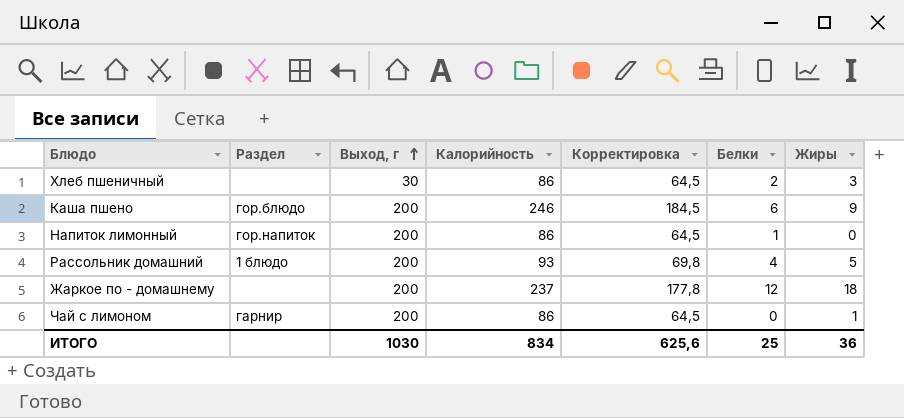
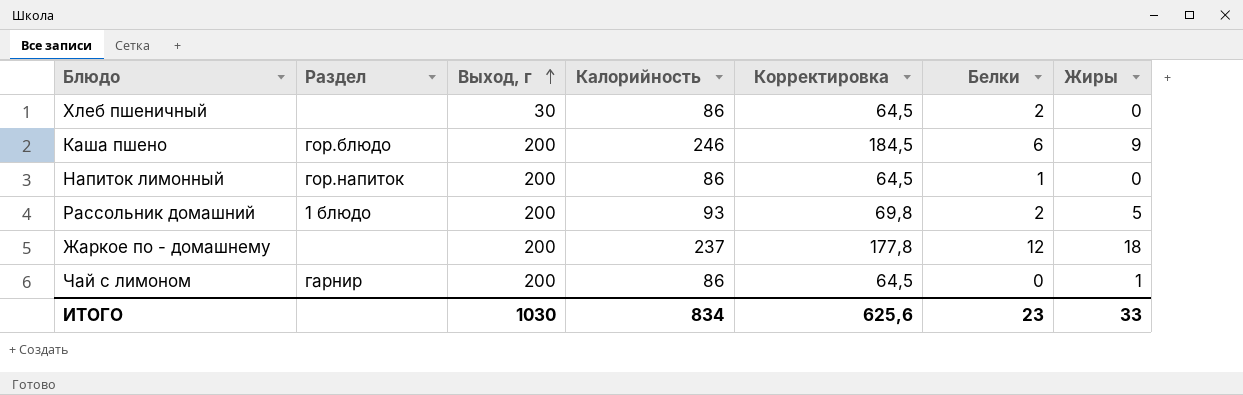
Хлеб пшеничный | Жиры: 3 -> 0
Рассольник домашний | Белки: 4 -> 2
ИТОГО | Белки: 25 -> 23
ИТОГО | Жиры: 36 -> 33

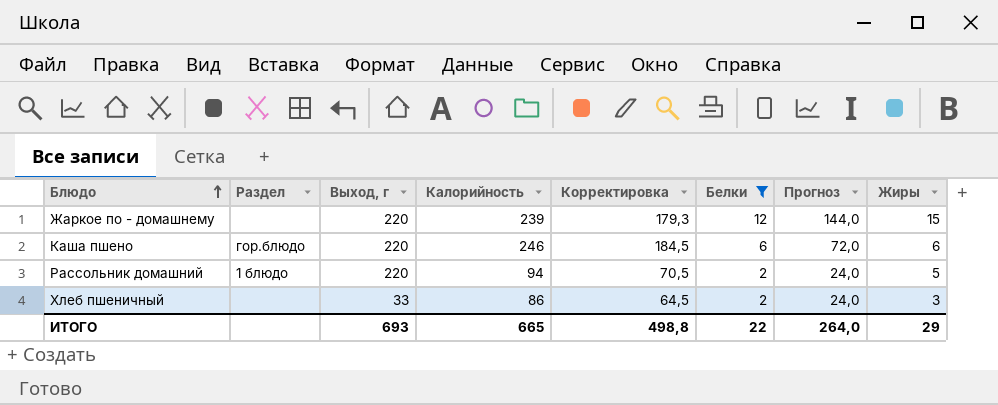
filter: none -> Белки >= 2
row order: Выход, г ascending -> Блюдо ascending
column Прогноз | formula: none -> [Белки] * 12
Жаркое по - домашнему | Выход, г: 200 -> 220
Жаркое по - домашнему | Калорийность: 237 -> 239
Жаркое по - домашнему | Корректировка: 177,8 -> 179,3
Жаркое по - домашнему | Жиры: 18 -> 15
Каша пшено | Выход, г: 200 -> 220
Каша пшено | Жиры: 9 -> 6
Рассольник домашний | Выход, г: 200 -> 220
Рассольник домашний | Калорийность: 93 -> 94
Рассольник домашний | Корректировка: 69,8 -> 70,5
Хлеб пшеничный | Выход, г: 30 -> 33
Хлеб пшеничный | Жиры: 0 -> 3
ИТОГО | Выход, г: 1030 -> 693
ИТОГО | Калорийность: 834 -> 665
ИТОГО | Корректировка: 625,6 -> 498,8
ИТОГО | Белки: 23 -> 22
ИТОГО | Жиры: 33 -> 29

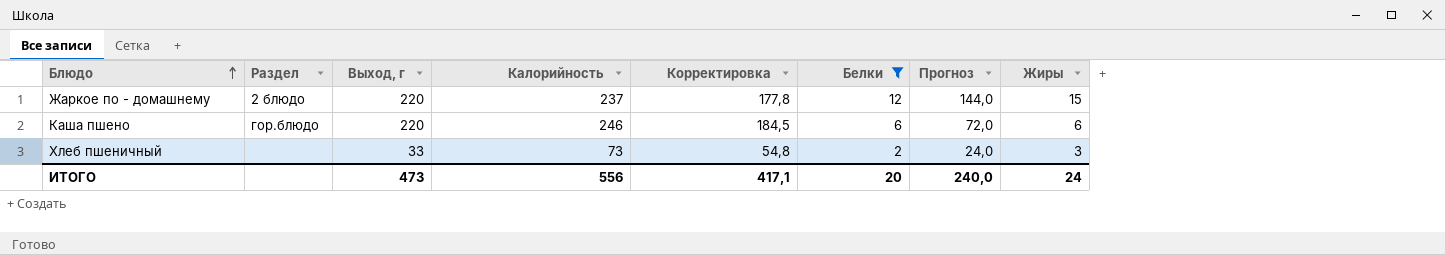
row Рассольник домашний: 1 блюдо | 220 | 94 | 70,5 | 2 | 24,0 | 5 -> none
Жаркое по - домашнему | Раздел: none -> 2 блюдо
Жаркое по - домашнему | Калорийность: 239 -> 237
Жаркое по - домашнему | Корректировка: 179,3 -> 177,8
Хлеб пшеничный | Калорийность: 86 -> 73
Хлеб пшеничный | Корректировка: 64,5 -> 54,8
ИТОГО | Выход, г: 693 -> 473
ИТОГО | Калорийность: 665 -> 556
ИТОГО | Корректировка: 498,8 -> 417,1
ИТОГО | Белки: 22 -> 20
ИТОГО | Прогноз: 264,0 -> 240,0
ИТОГО | Жиры: 29 -> 24

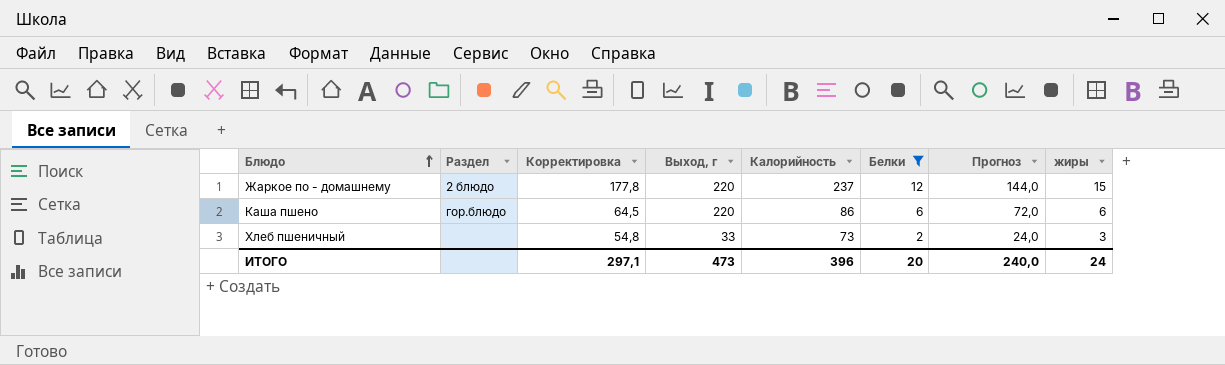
column Корректировка | position: 5 -> 3
column name: Жиры -> жиры
Каша пшено | Корректировка: 184,5 -> 64,5
Каша пшено | Калорийность: 246 -> 86
ИТОГО | Корректировка: 417,1 -> 297,1
ИТОГО | Калорийность: 556 -> 396

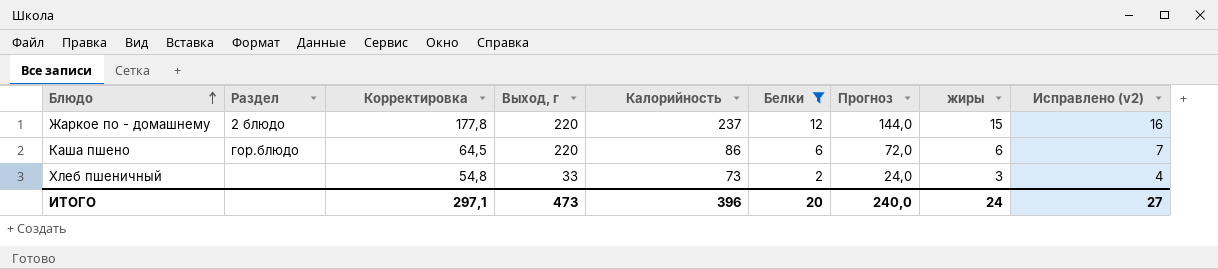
column Исправлено (v2) | formula: none -> [жиры] + 1

